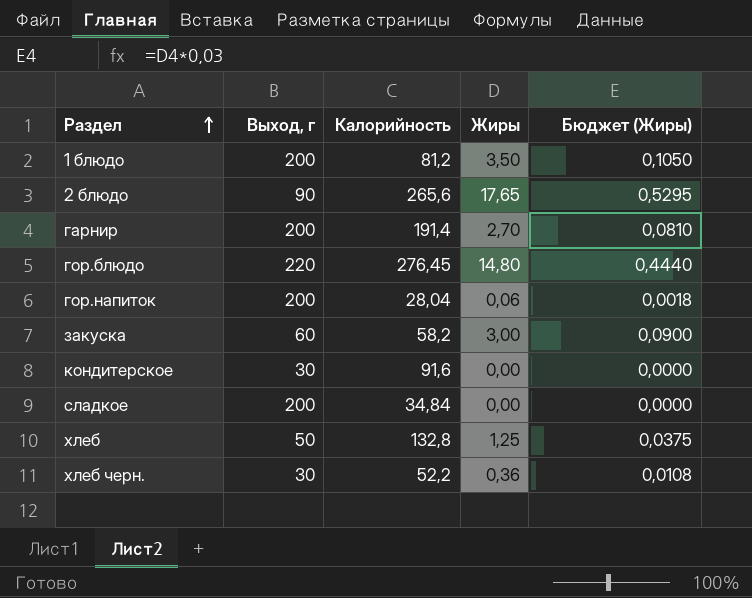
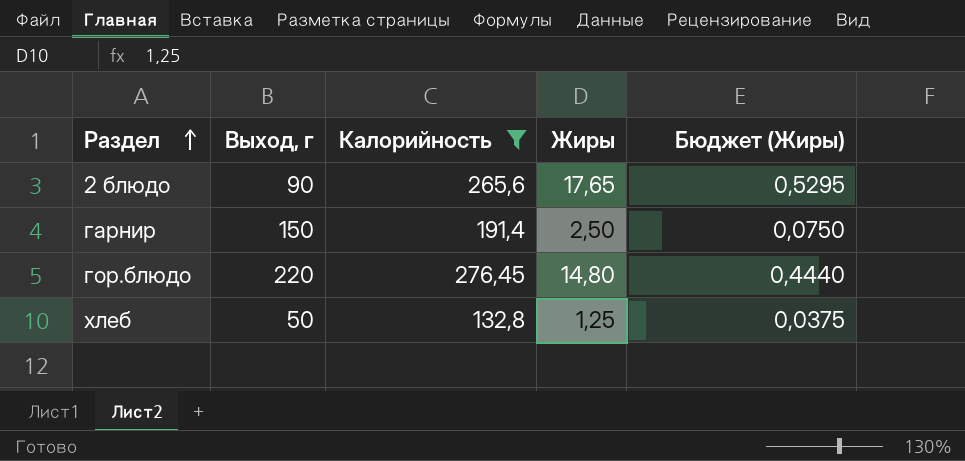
filter: none -> Калорийность >= 132,8
гарнир | Выход, г: 200 -> 150
гарнир | Жиры: 2,70 -> 2,50
гарнир | Бюджет (Жиры): 0,0810 -> 0,0750

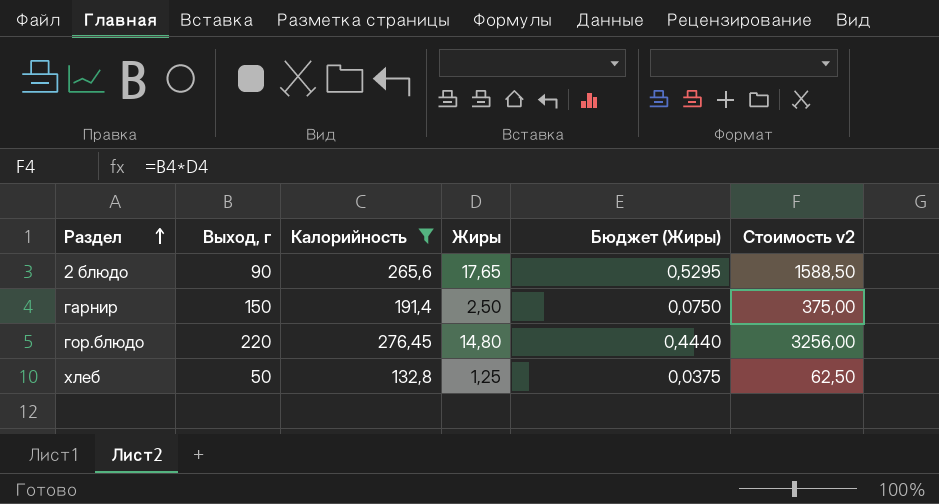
column Стоимость v2 | formula: none -> [Выход, г] * [Жиры]

